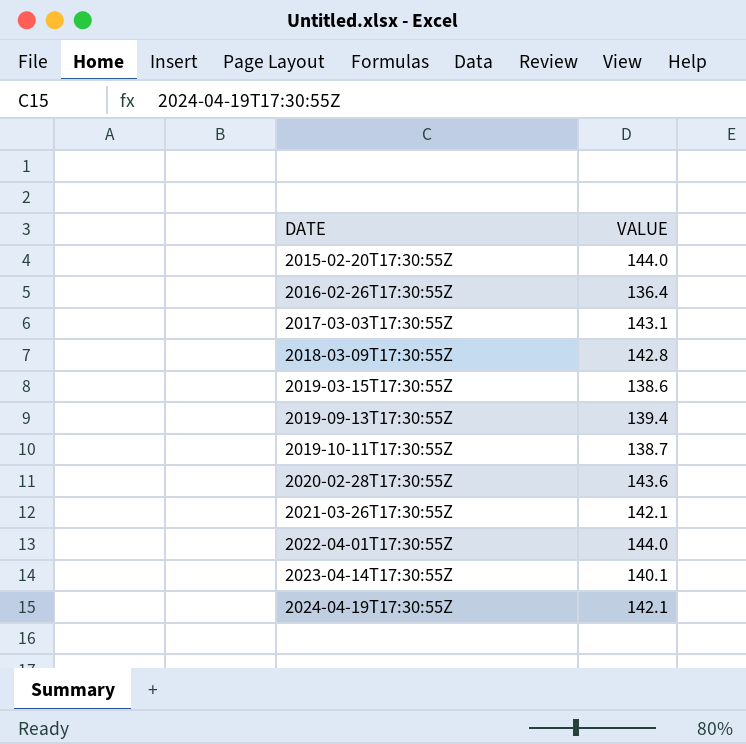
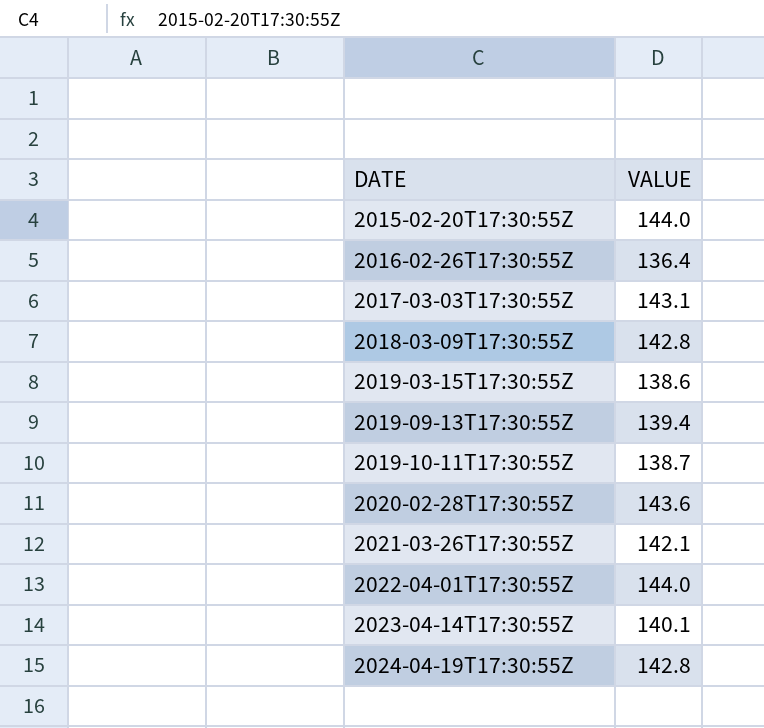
2024-04-19T17:30:55Z | VALUE: 142.1 -> 142.8

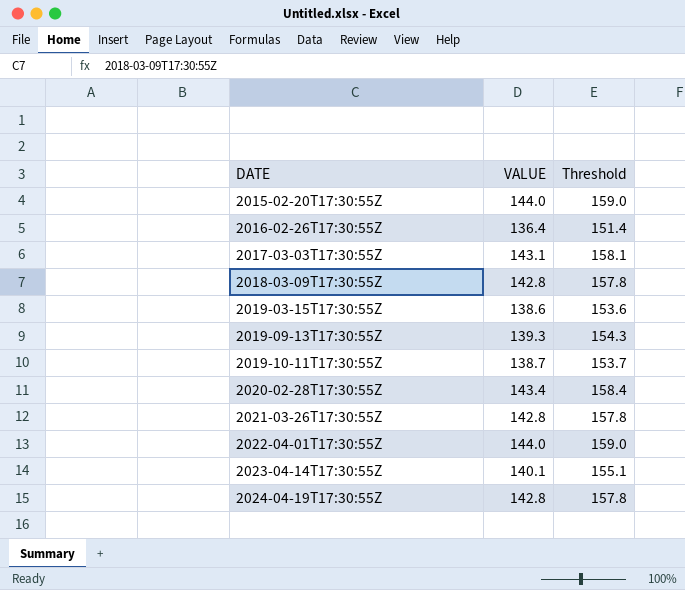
column Threshold | formula: none -> [VALUE] + 15
2019-09-13T17:30:55Z | VALUE: 139.4 -> 139.3
2020-02-28T17:30:55Z | VALUE: 143.6 -> 143.4
2021-03-26T17:30:55Z | VALUE: 142.1 -> 142.8

